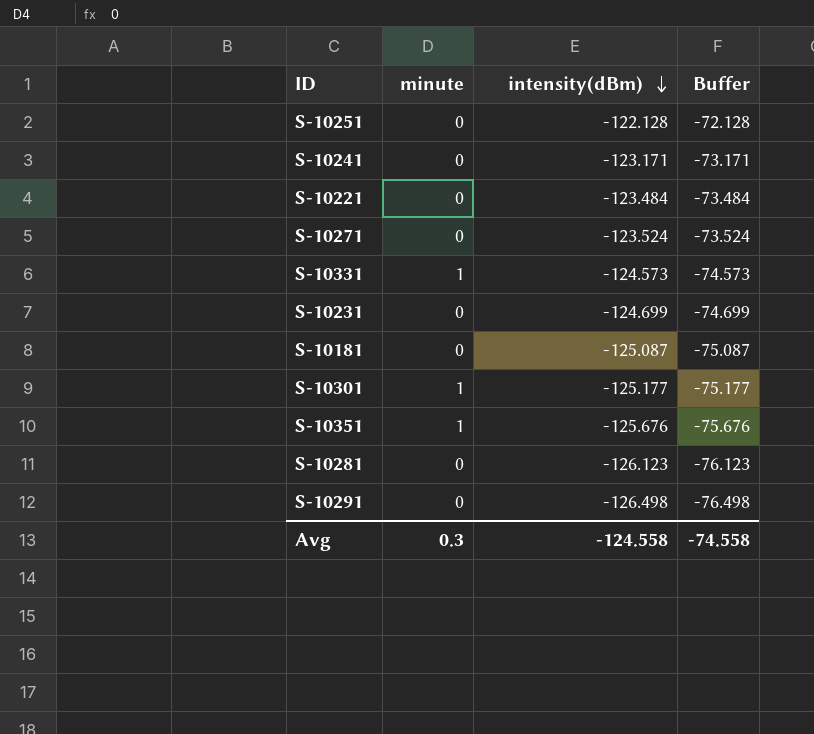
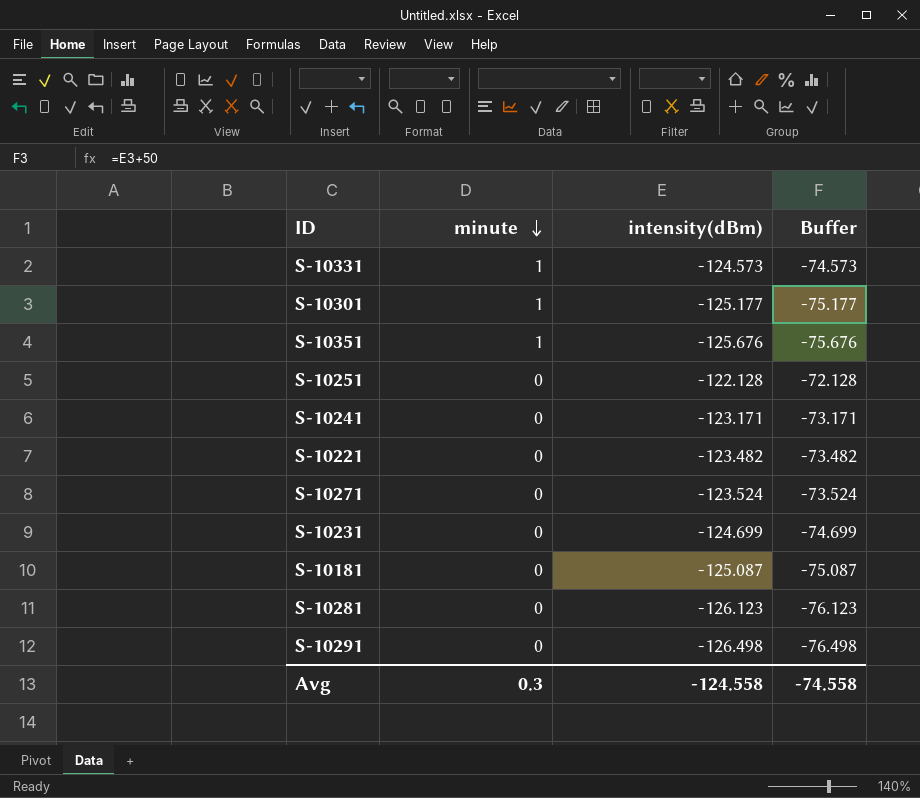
row order: intensity(dBm) descending -> minute descending
S-10221 | intensity(dBm): -123.484 -> -123.482
S-10221 | Buffer: -73.484 -> -73.482

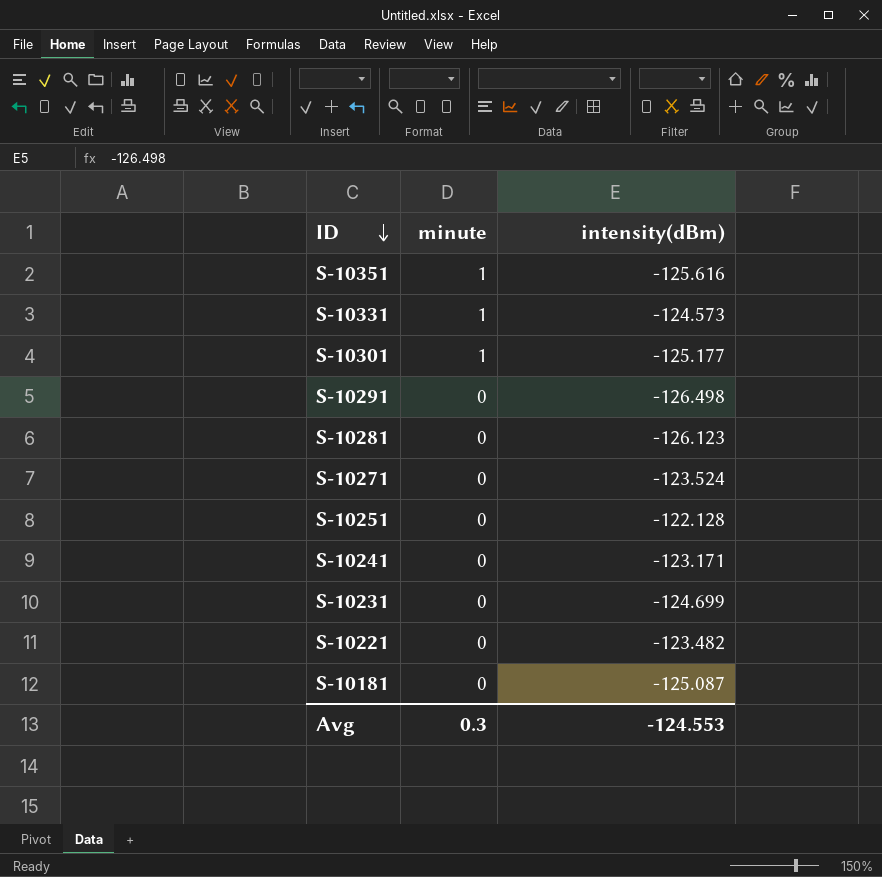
row order: minute descending -> ID descending
column Buffer | formula: [intensity(dBm)] + 50 -> none
S-10351 | intensity(dBm): -125.676 -> -125.616
Avg | intensity(dBm): -124.558 -> -124.553

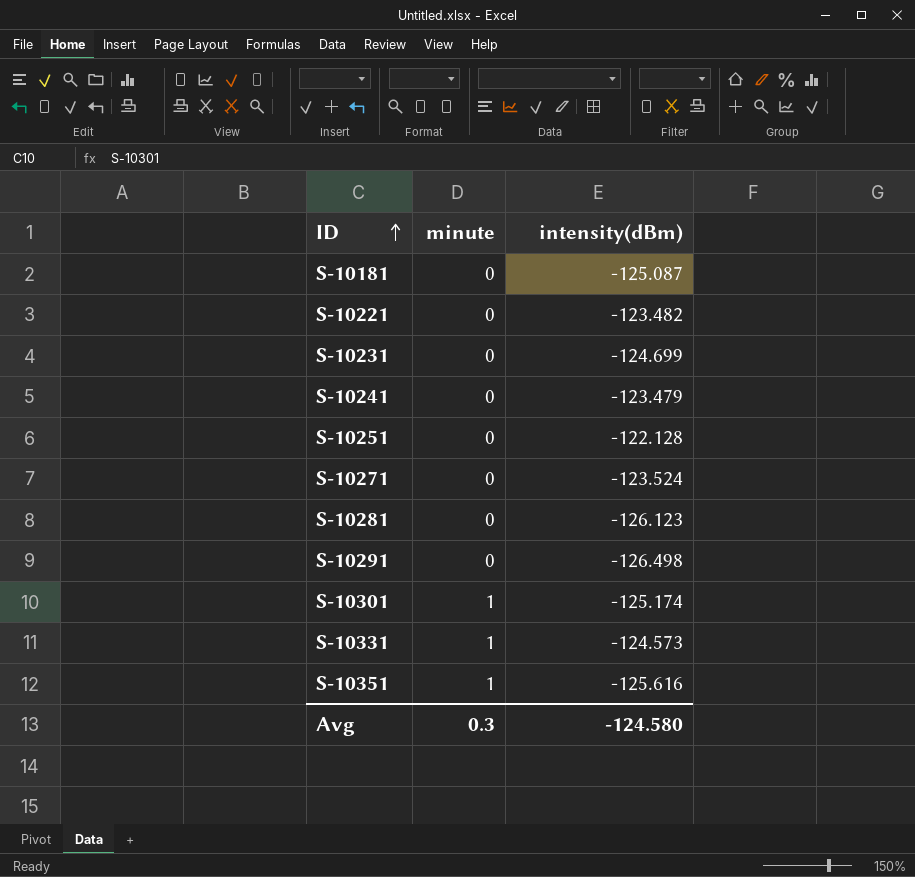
row order: ID descending -> ID ascending
S-10241 | intensity(dBm): -123.171 -> -123.479
S-10301 | intensity(dBm): -125.177 -> -125.174
Avg | intensity(dBm): -124.553 -> -124.580

